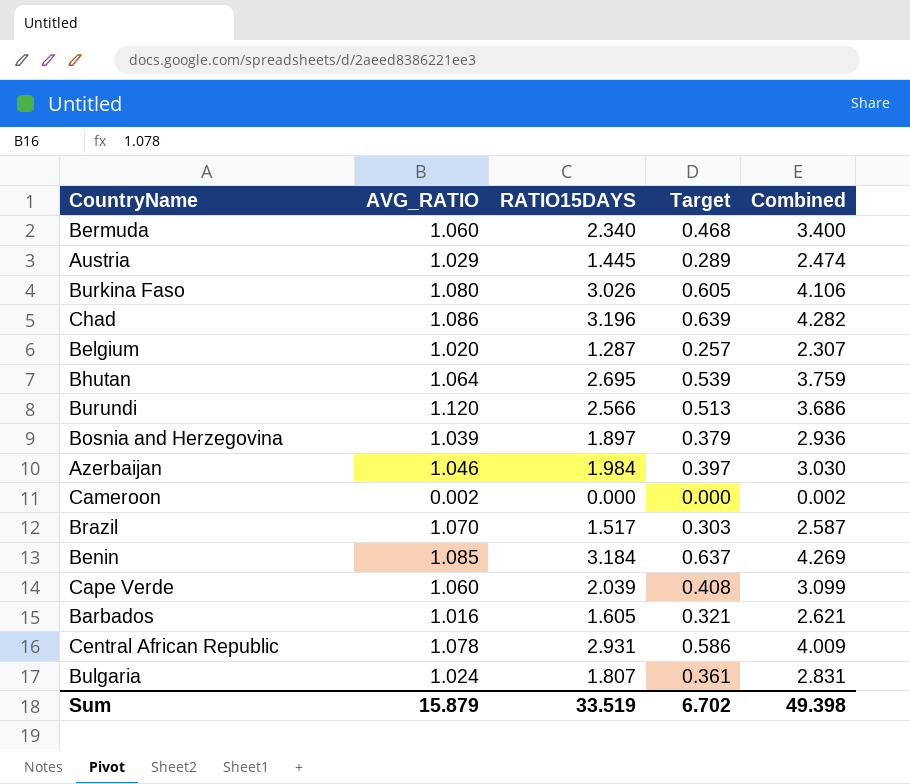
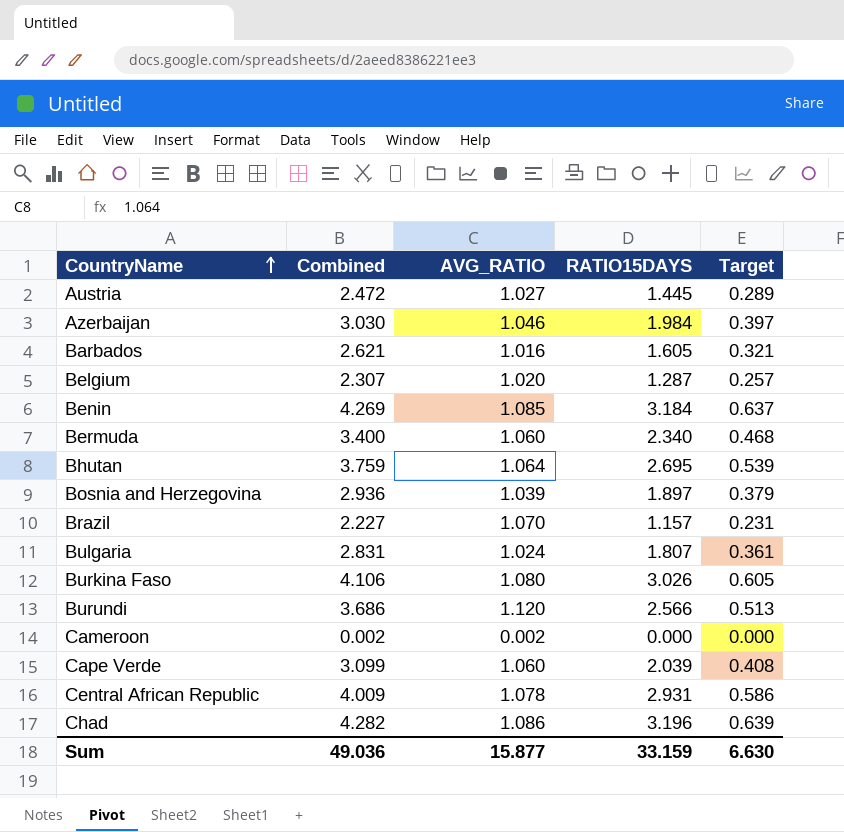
row order: none -> CountryName ascending
column Combined | position: 5 -> 2
Austria | Combined: 2.474 -> 2.472
Austria | AVG_RATIO: 1.029 -> 1.027
Brazil | Combined: 2.587 -> 2.227
Brazil | RATIO15DAYS: 1.517 -> 1.157
Brazil | Target: 0.303 -> 0.231
Sum | Combined: 49.398 -> 49.036
Sum | AVG_RATIO: 15.879 -> 15.877
Sum | RATIO15DAYS: 33.519 -> 33.159
Sum | Target: 6.702 -> 6.630

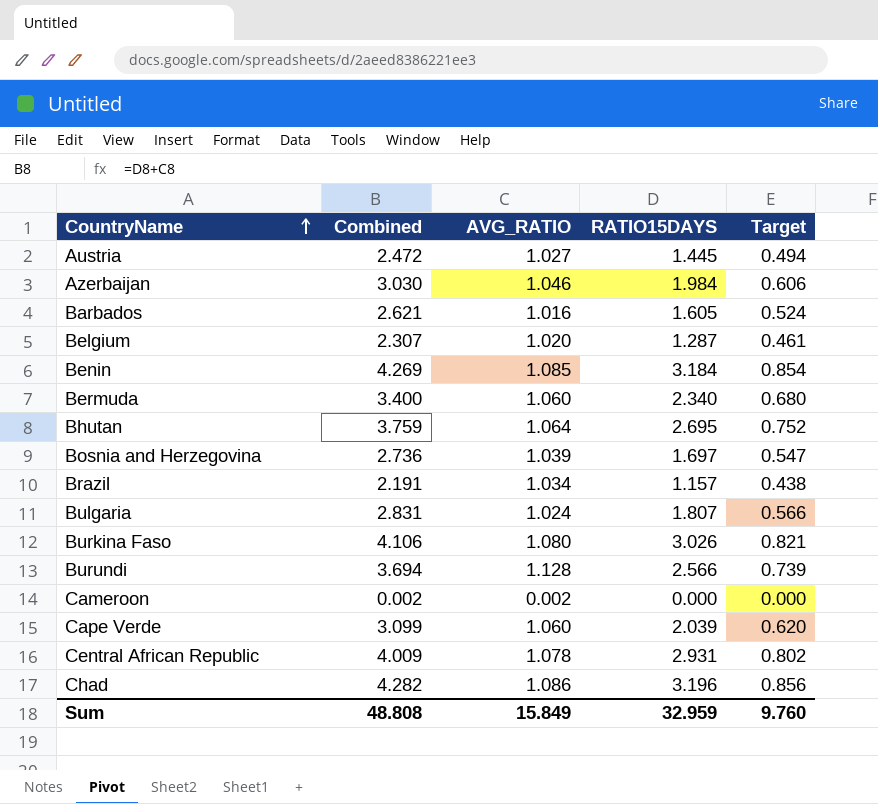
column Target | formula: [RATIO15DAYS] * 0.2 -> [Combined] * 0.2
Bosnia and Herzegovina | Combined: 2.936 -> 2.736
Bosnia and Herzegovina | RATIO15DAYS: 1.897 -> 1.697
Brazil | Combined: 2.227 -> 2.191
Brazil | AVG_RATIO: 1.070 -> 1.034
Burundi | Combined: 3.686 -> 3.694
Burundi | AVG_RATIO: 1.120 -> 1.128
Sum | Combined: 49.036 -> 48.808
Sum | AVG_RATIO: 15.877 -> 15.849
Sum | RATIO15DAYS: 33.159 -> 32.959
Sum | Target: 6.630 -> 9.760

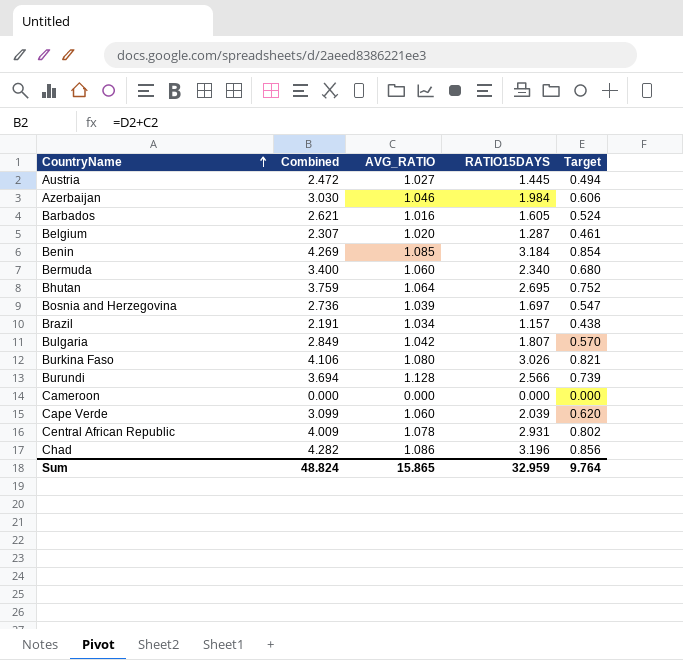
Bulgaria | Combined: 2.831 -> 2.849
Bulgaria | AVG_RATIO: 1.024 -> 1.042
Bulgaria | Target: 0.566 -> 0.570
Cameroon | Combined: 0.002 -> 0.000
Cameroon | AVG_RATIO: 0.002 -> 0.000
Sum | Combined: 48.808 -> 48.824
Sum | AVG_RATIO: 15.849 -> 15.865
Sum | Target: 9.760 -> 9.764

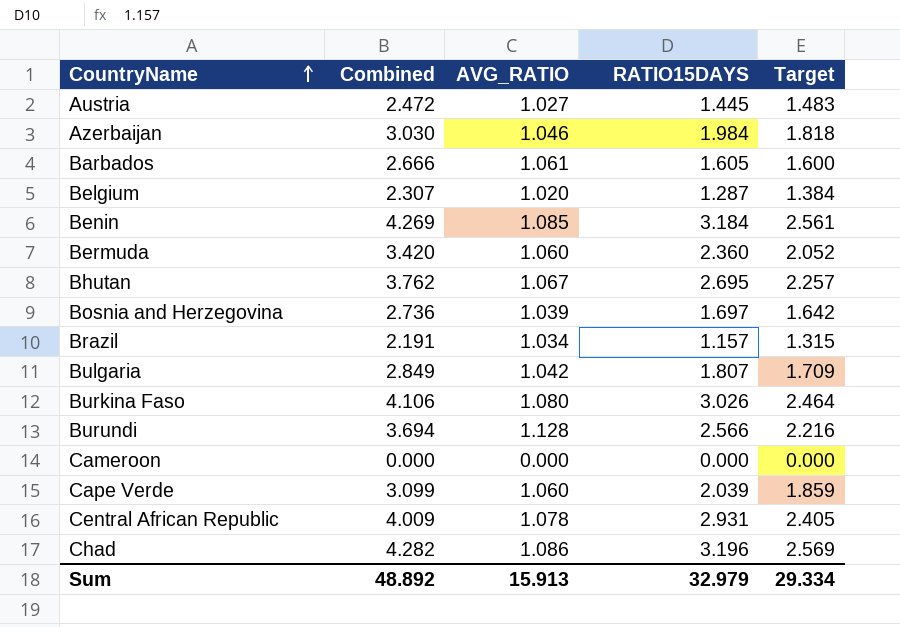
column Target | formula: [Combined] * 0.2 -> [Combined] * 0.6
Barbados | Combined: 2.621 -> 2.666
Barbados | AVG_RATIO: 1.016 -> 1.061
Bermuda | Combined: 3.400 -> 3.420
Bermuda | RATIO15DAYS: 2.340 -> 2.360
Bhutan | Combined: 3.759 -> 3.762
Bhutan | AVG_RATIO: 1.064 -> 1.067
Sum | Combined: 48.824 -> 48.892
Sum | AVG_RATIO: 15.865 -> 15.913
Sum | RATIO15DAYS: 32.959 -> 32.979
Sum | Target: 9.764 -> 29.334

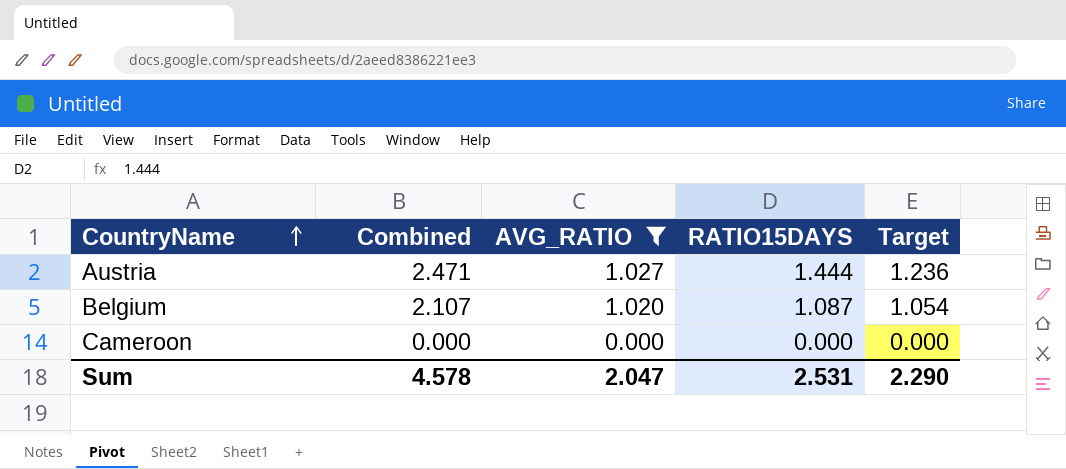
filter: none -> AVG_RATIO <= 1.027
column Target | formula: [Combined] * 0.6 -> [Combined] * 0.5
Austria | Combined: 2.472 -> 2.471
Austria | RATIO15DAYS: 1.445 -> 1.444
Belgium | Combined: 2.307 -> 2.107
Belgium | RATIO15DAYS: 1.287 -> 1.087
Sum | Combined: 48.892 -> 4.578
Sum | AVG_RATIO: 15.913 -> 2.047
Sum | RATIO15DAYS: 32.979 -> 2.531
Sum | Target: 29.334 -> 2.290

